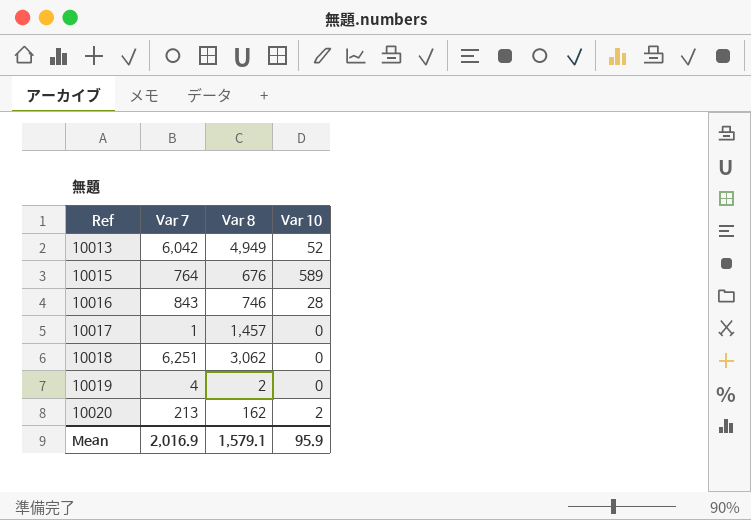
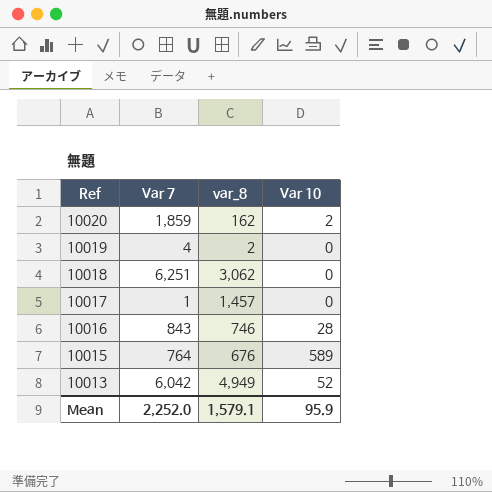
row order: Ref ascending -> Ref descending
column name: Var 8 -> var_8
10020 | Var 7: 213 -> 1,859
Mean | Var 7: 2,016.9 -> 2,252.0

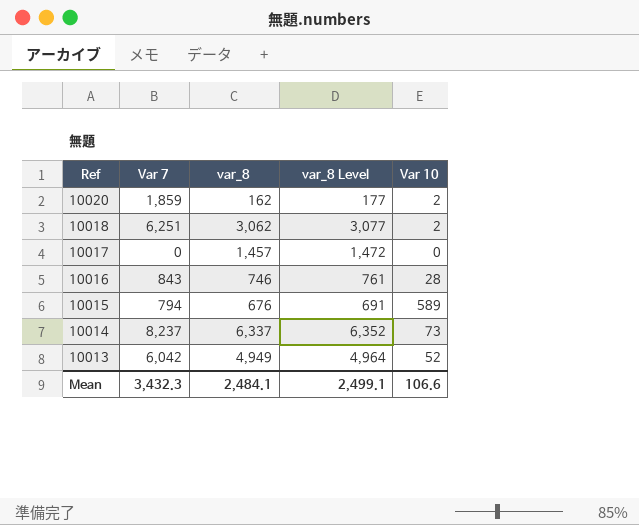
column var_8 Level | formula: none -> [var_8] + 15
row 10019: 4 | 2 | 0 -> none
10018 | Var 10: 0 -> 2
10017 | Var 7: 1 -> 0
10015 | Var 7: 764 -> 794
row 10014: none -> 8,237 | 6,337 | 6,352 | 73
Mean | Var 7: 2,252.0 -> 3,432.3
Mean | var_8: 1,579.1 -> 2,484.1
Mean | Var 10: 95.9 -> 106.6

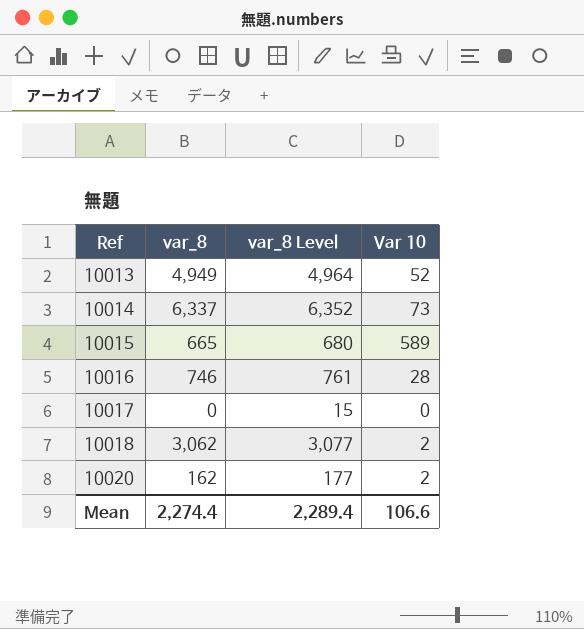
row order: Ref descending -> Ref ascending
column Var 7 | position: 2 -> none
10015 | var_8: 676 -> 665
10015 | var_8 Level: 691 -> 680
10017 | var_8: 1,457 -> 0
10017 | var_8 Level: 1,472 -> 15
Mean | var_8: 2,484.1 -> 2,274.4
Mean | var_8 Level: 2,499.1 -> 2,289.4

